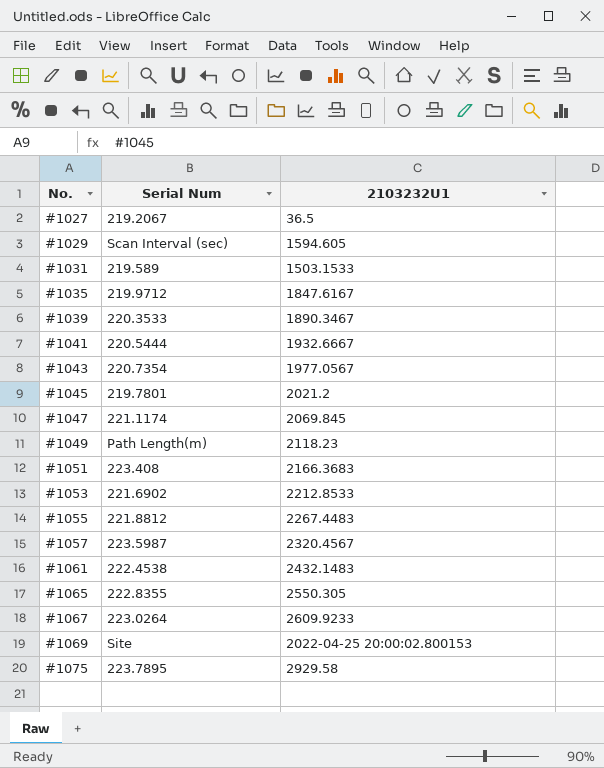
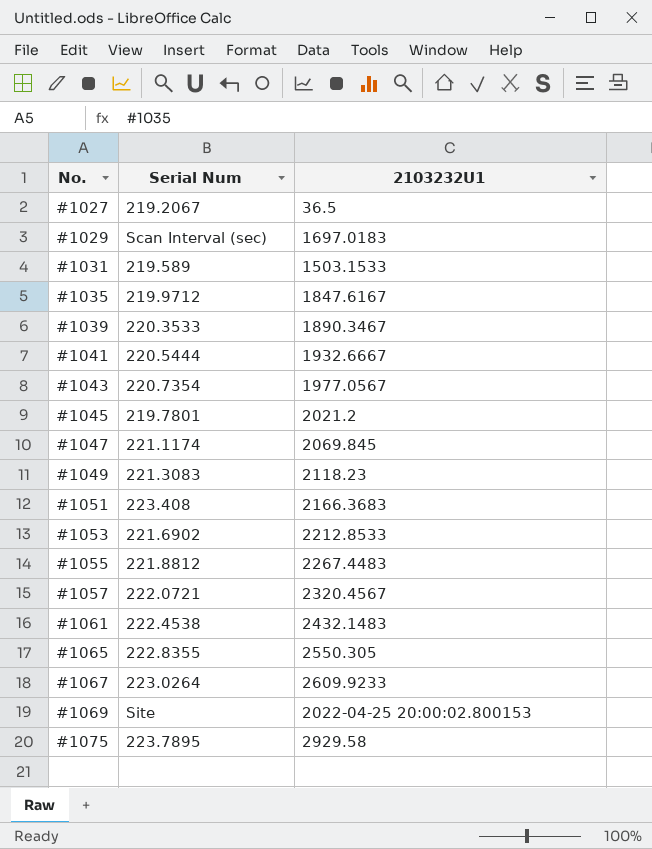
#1029 | 2103232U1: 1594.605 -> 1697.0183
#1049 | Serial Num: Path Length(m) -> 221.3083
#1057 | Serial Num: 223.5987 -> 222.0721

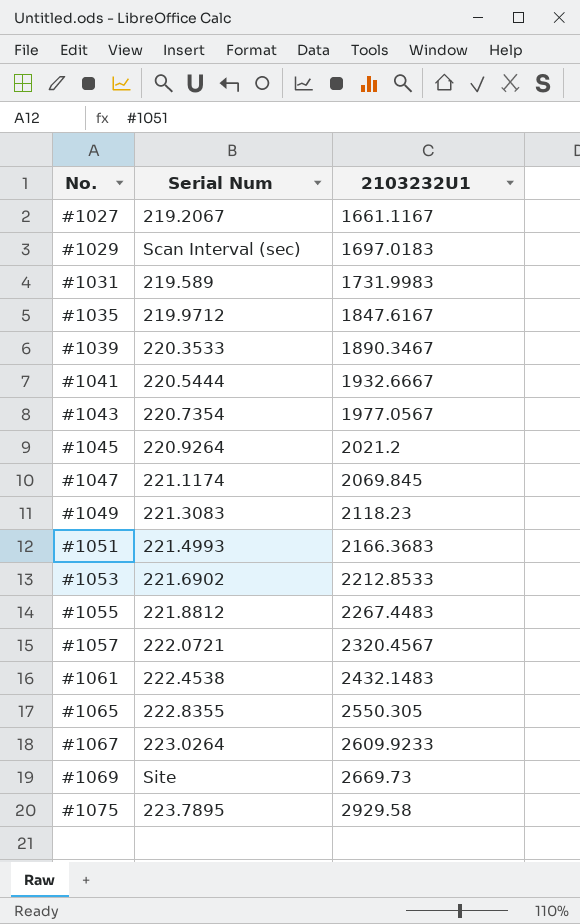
#1027 | 2103232U1: 36.5 -> 1661.1167
#1031 | 2103232U1: 1503.1533 -> 1731.9983
#1045 | Serial Num: 219.7801 -> 220.9264
#1051 | Serial Num: 223.408 -> 221.4993
#1069 | 2103232U1: 2022-04-25 20:00:02.800153 -> 2669.73

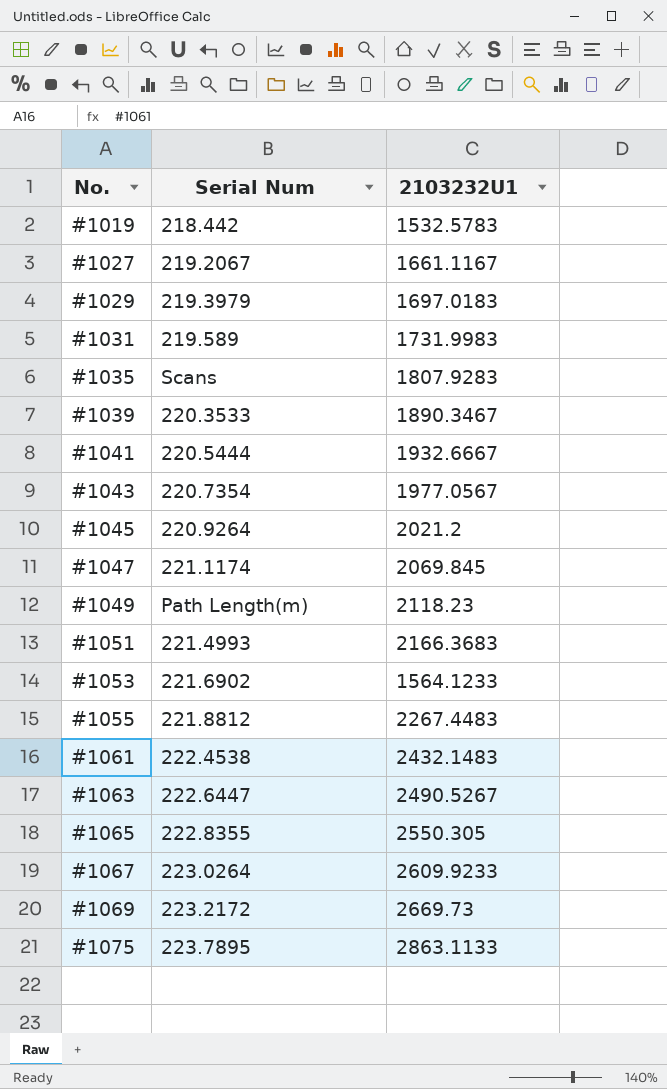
row #1057: 222.0721 | 2320.4567 -> none
row #1019: none -> 218.442 | 1532.5783
#1029 | Serial Num: Scan Interval (sec) -> 219.3979
#1035 | Serial Num: 219.9712 -> Scans
#1035 | 2103232U1: 1847.6167 -> 1807.9283
#1049 | Serial Num: 221.3083 -> Path Length(m)
#1053 | 2103232U1: 2212.8533 -> 1564.1233
row #1063: none -> 222.6447 | 2490.5267
#1069 | Serial Num: Site -> 223.2172
#1075 | 2103232U1: 2929.58 -> 2863.1133

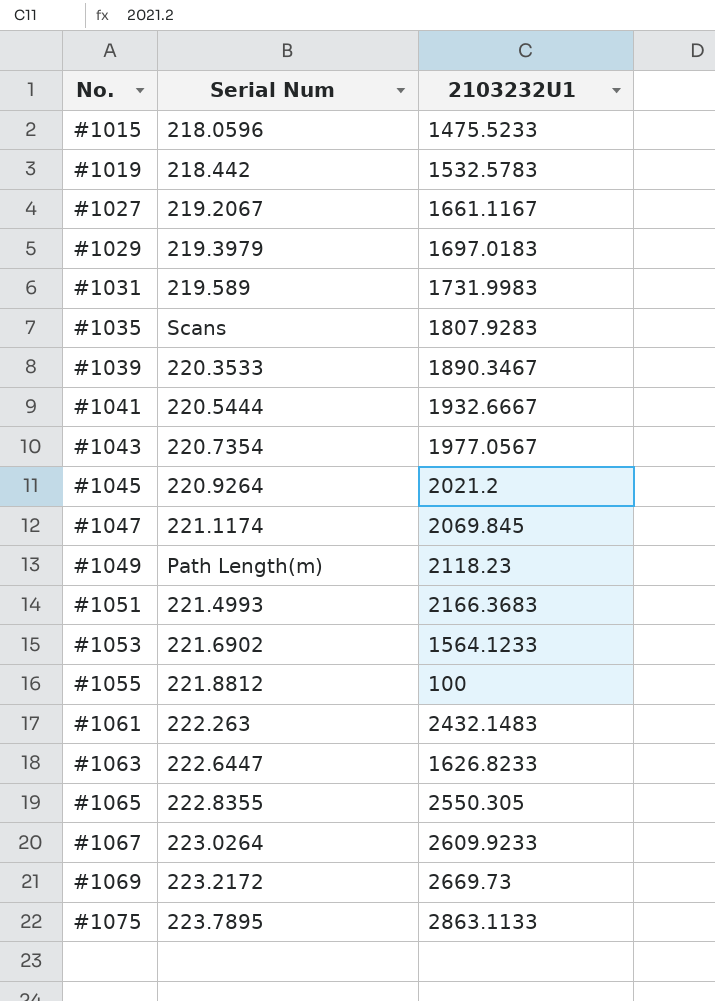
row #1015: none -> 218.0596 | 1475.5233
#1055 | 2103232U1: 2267.4483 -> 100
#1061 | Serial Num: 222.4538 -> 222.263
#1063 | 2103232U1: 2490.5267 -> 1626.8233

